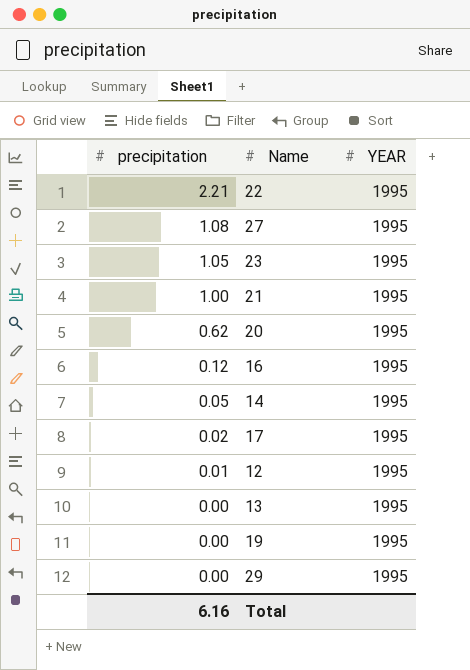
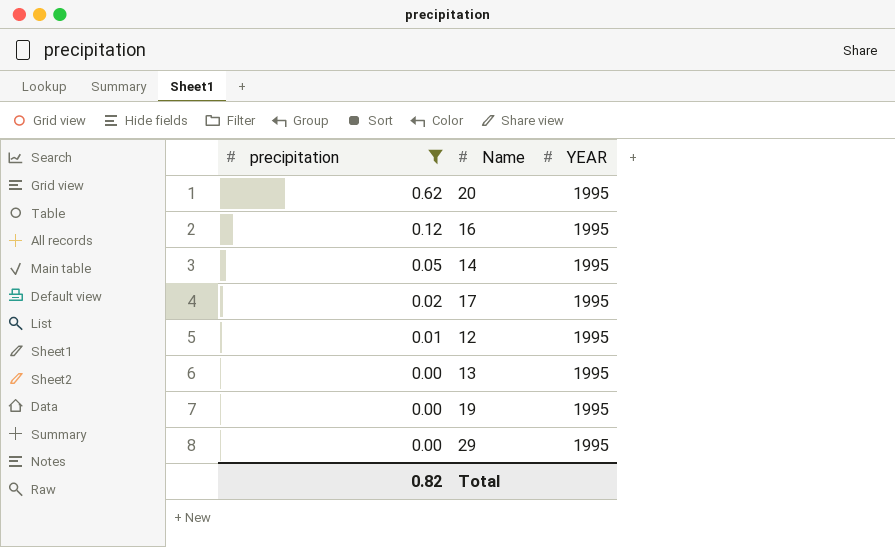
filter: none -> precipitation <= 0.62
Total | precipitation: 6.16 -> 0.82

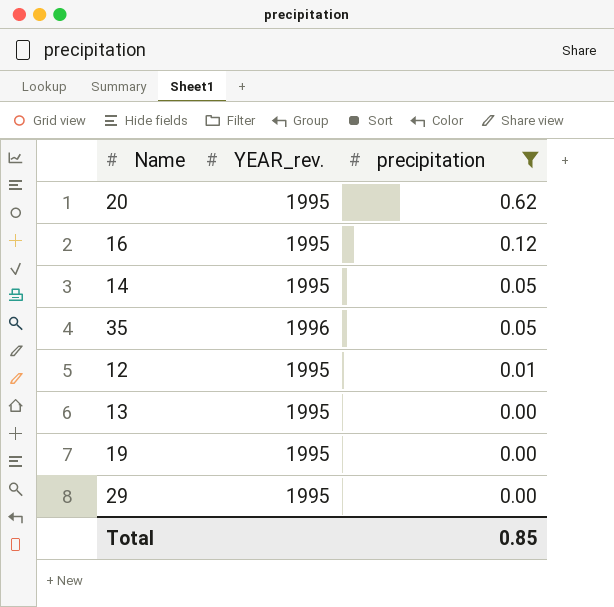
column name: YEAR -> YEAR_rev.
column precipitation | position: 1 -> 3
row 17: 0.02 | 1995 -> none
row 35: none -> 1996 | 0.05
Total | precipitation: 0.82 -> 0.85

